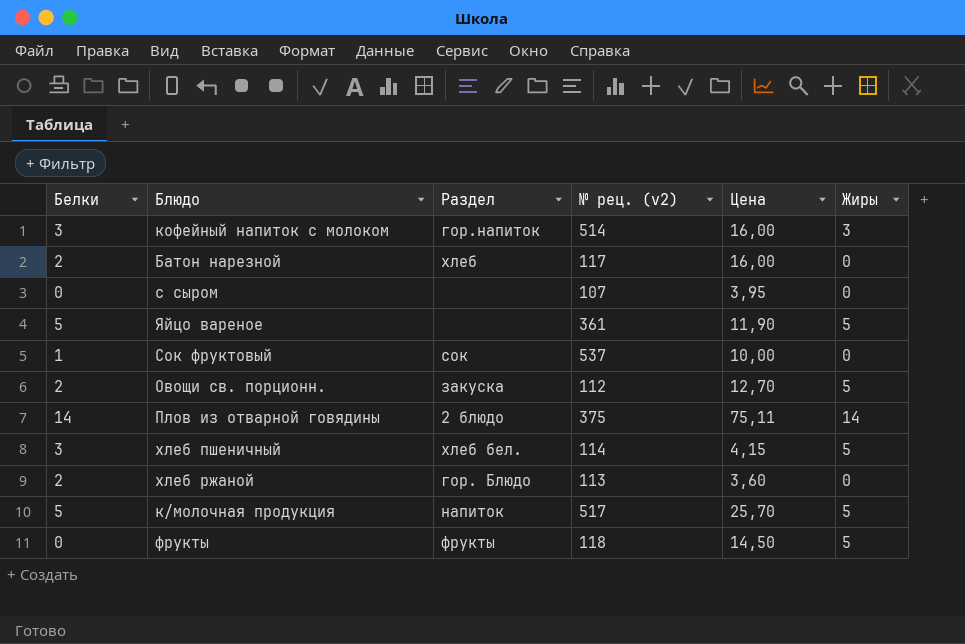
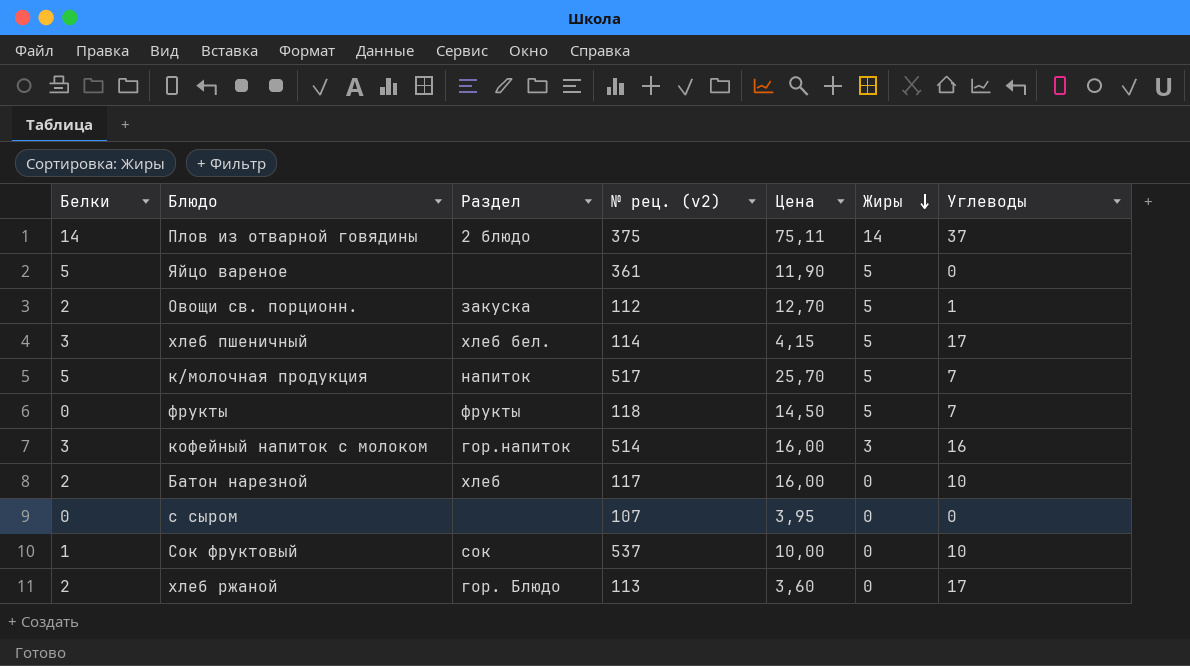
row order: none -> Жиры descending
column Углеводы | position: none -> 7

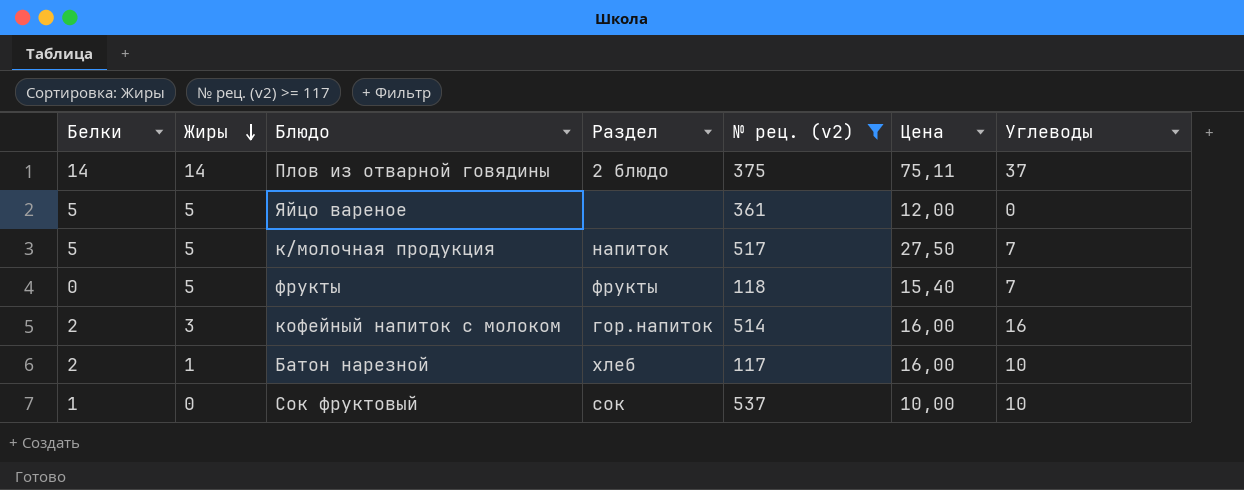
filter: none -> № рец. (v2) >= 117
column Жиры | position: 6 -> 2
Яйцо вареное | Цена: 11,90 -> 12,00
к/молочная продукция | Цена: 25,70 -> 27,50
фрукты | Цена: 14,50 -> 15,40
кофейный напиток с молоком | Белки: 3 -> 2
Батон нарезной | Жиры: 0 -> 1

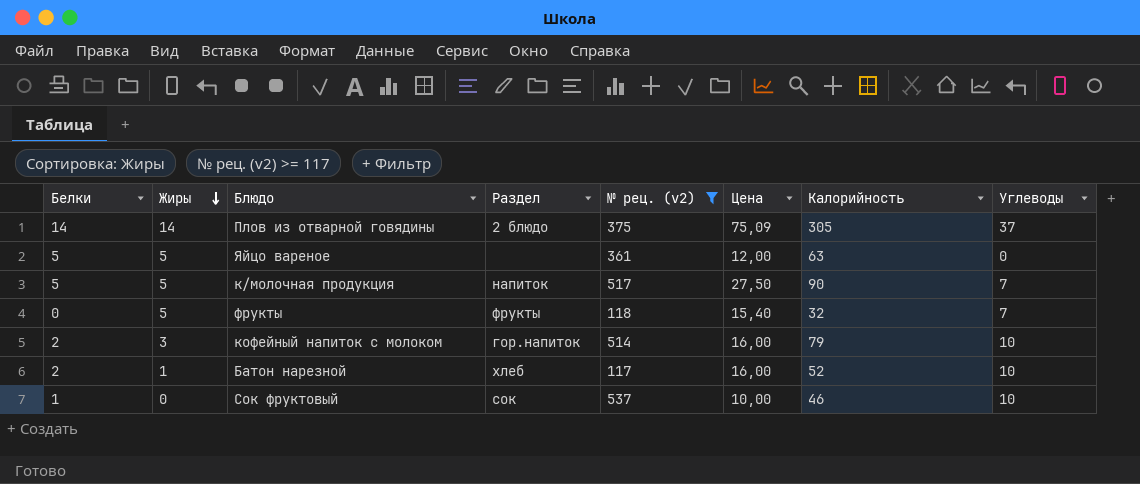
column Калорийность | position: none -> 7
Плов из отварной говядины | Цена: 75,11 -> 75,09
кофейный напиток с молоком | Углеводы: 16 -> 10

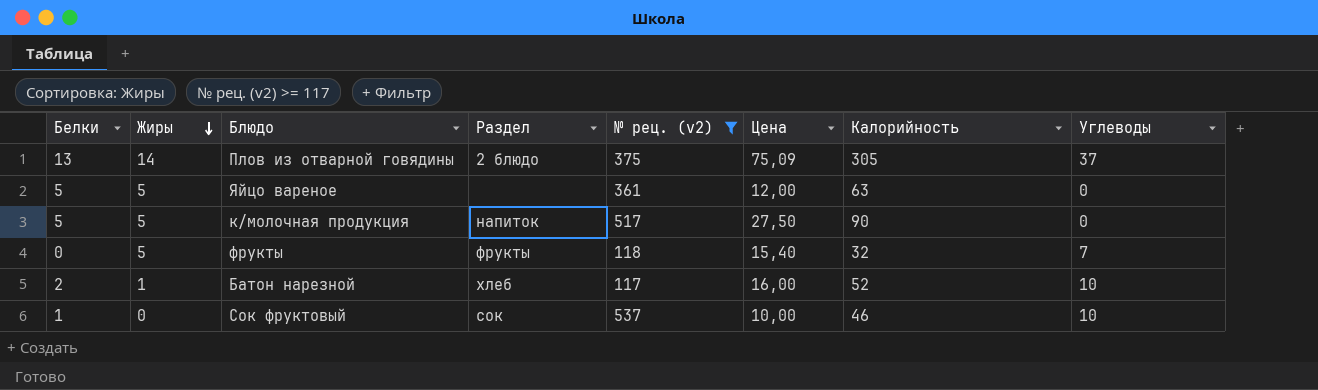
row кофейный напиток с молоком: 2 | 3 | гор.напиток | 514 | 16,00 | 79 | 10 -> none
Плов из отварной говядины | Белки: 14 -> 13
к/молочная продукция | Углеводы: 7 -> 0

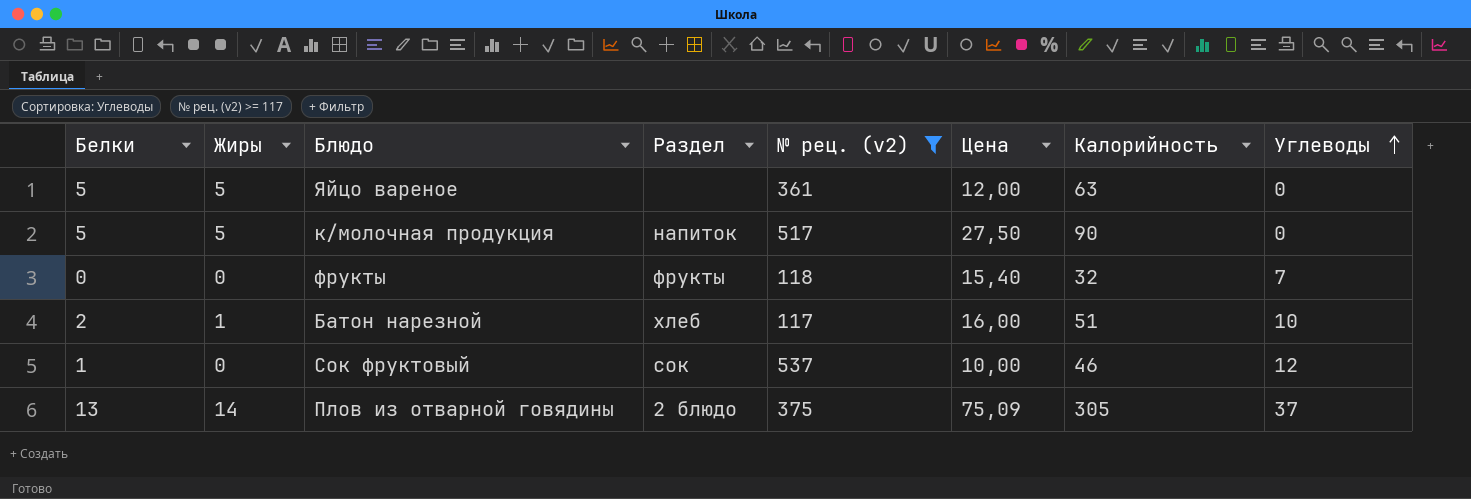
row order: Жиры descending -> Углеводы ascending
фрукты | Жиры: 5 -> 0
Батон нарезной | Калорийность: 52 -> 51
Сок фруктовый | Углеводы: 10 -> 12

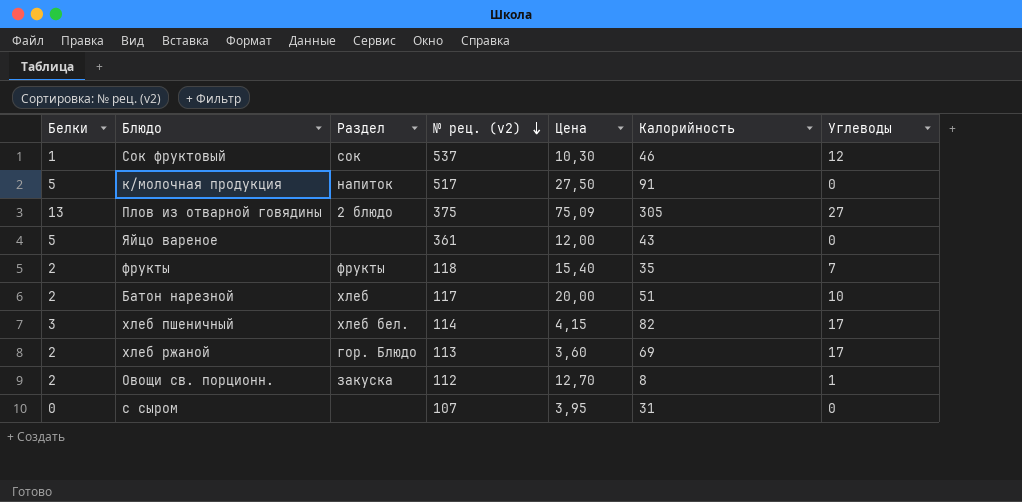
filter: № рец. (v2) >= 117 -> none
row order: Углеводы ascending -> № рец. (v2) descending
column Жиры | position: 2 -> none
Сок фруктовый | Цена: 10,00 -> 10,30
к/молочная продукция | Калорийность: 90 -> 91
Плов из отварной говядины | Углеводы: 37 -> 27
Яйцо вареное | Калорийность: 63 -> 43
фрукты | Белки: 0 -> 2
фрукты | Калорийность: 32 -> 35
Батон нарезной | Цена: 16,00 -> 20,00

